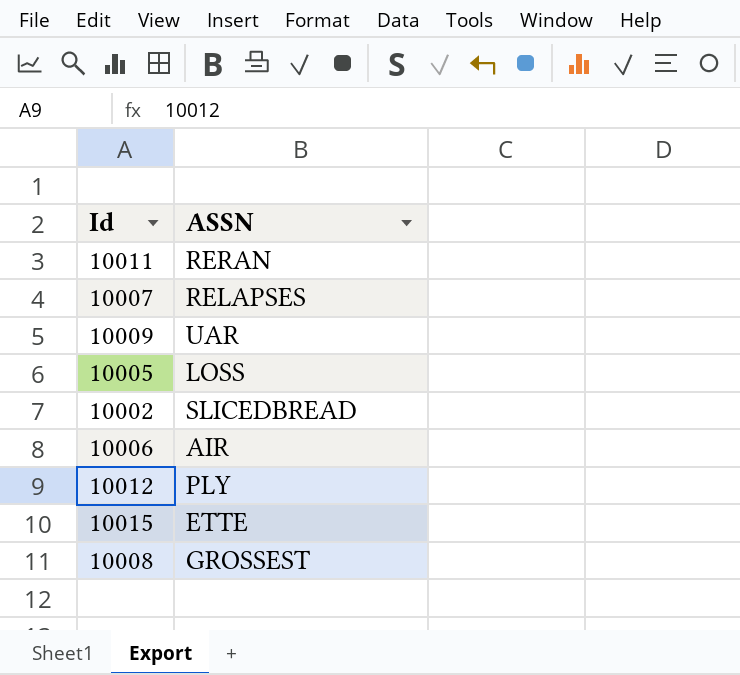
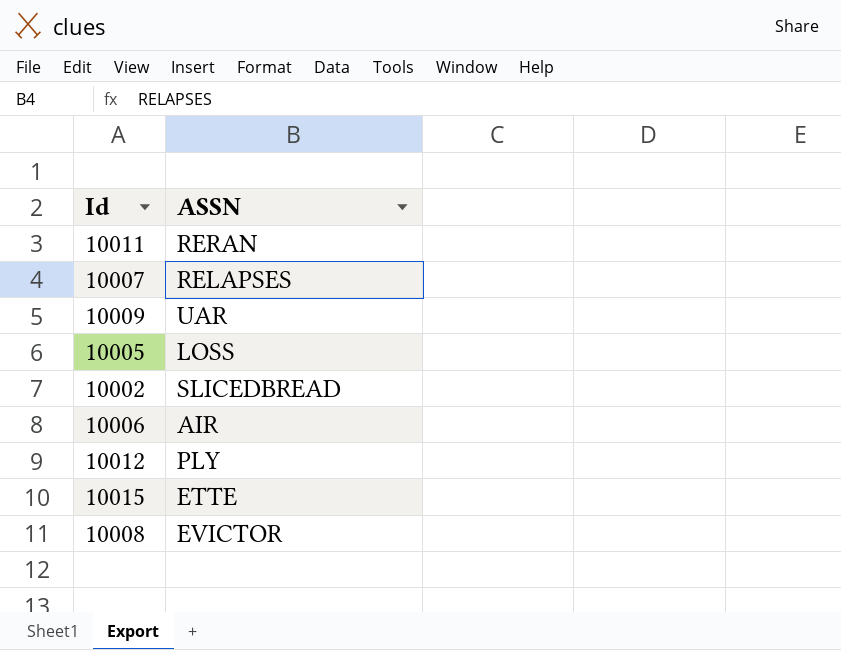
10008 | ASSN: GROSSEST -> EVICTOR

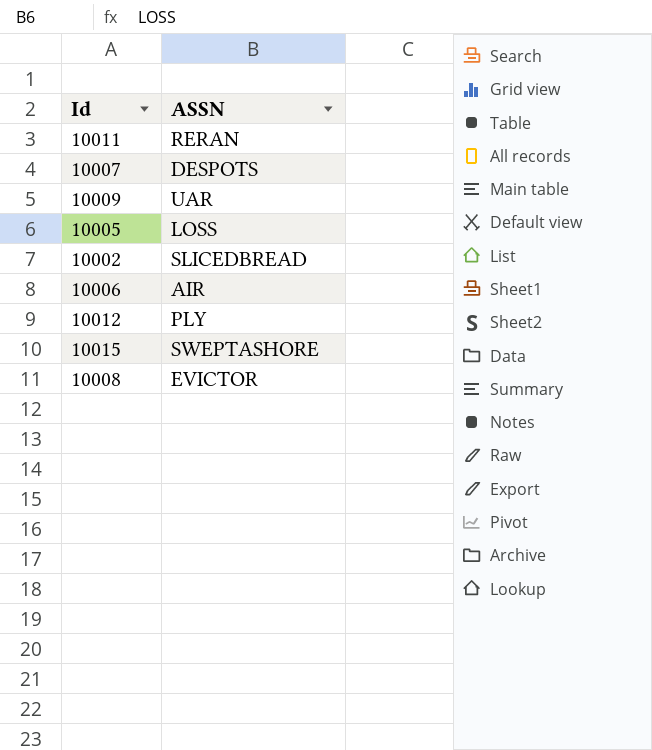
10007 | ASSN: RELAPSES -> DESPOTS
10015 | ASSN: ETTE -> SWEPTASHORE

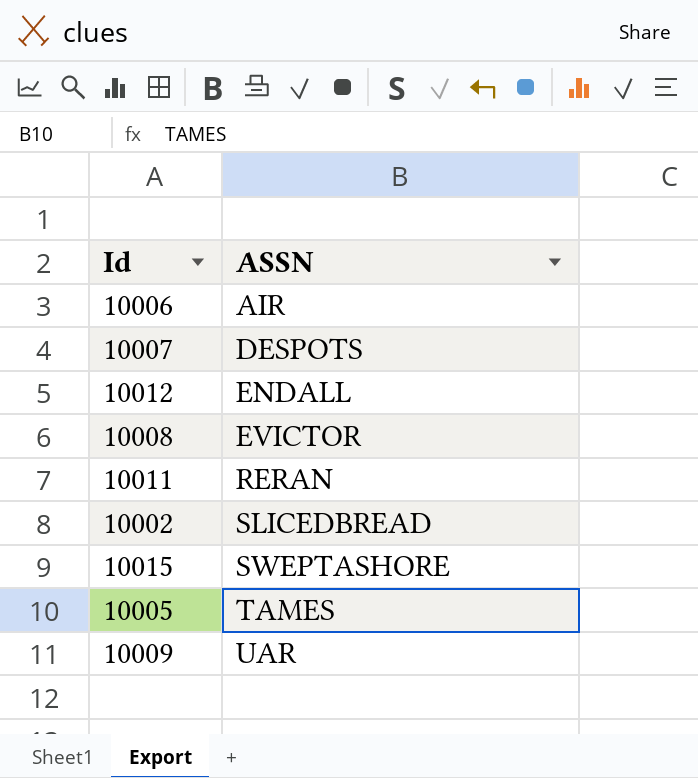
row order: none -> ASSN ascending
10012 | ASSN: PLY -> ENDALL
10005 | ASSN: LOSS -> TAMES

